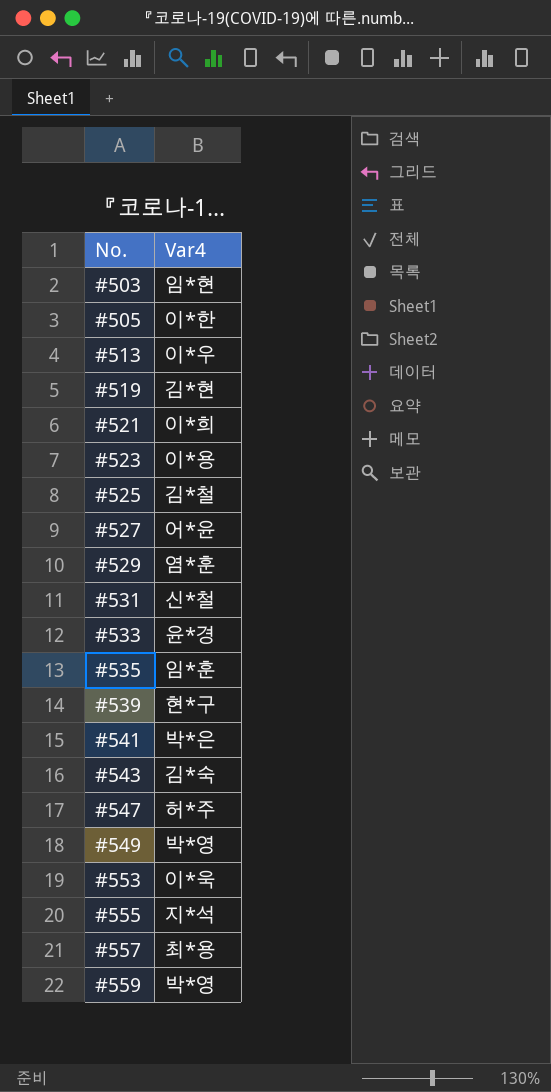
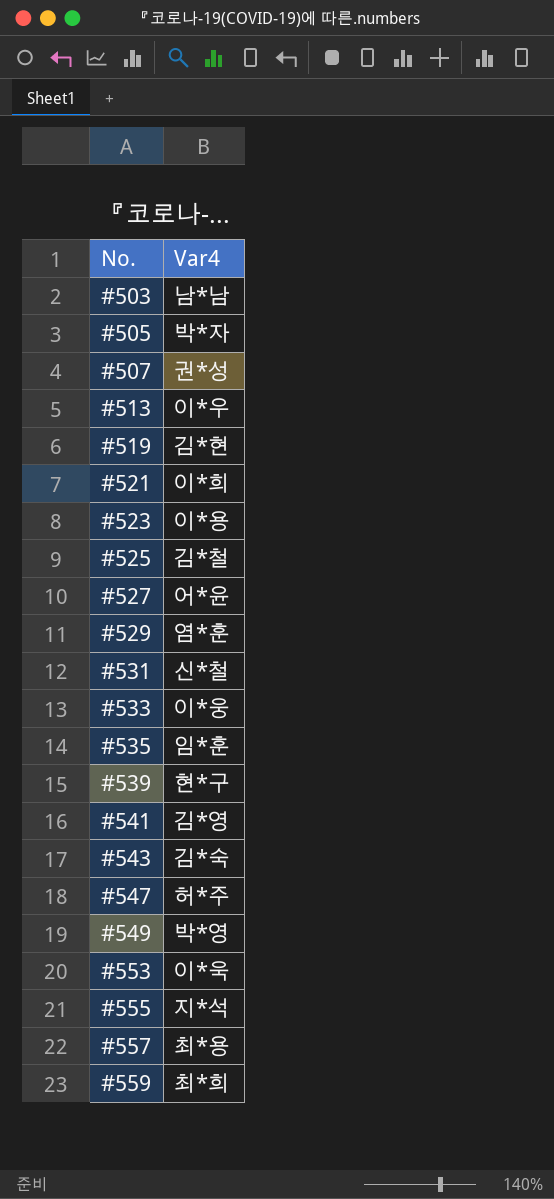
#503 | Var4: 임*현 -> 남*남
#505 | Var4: 이*한 -> 박*자
row #507: none -> 권*성
#533 | Var4: 윤*경 -> 이*웅
#541 | Var4: 박*은 -> 김*영
#559 | Var4: 박*영 -> 최*희

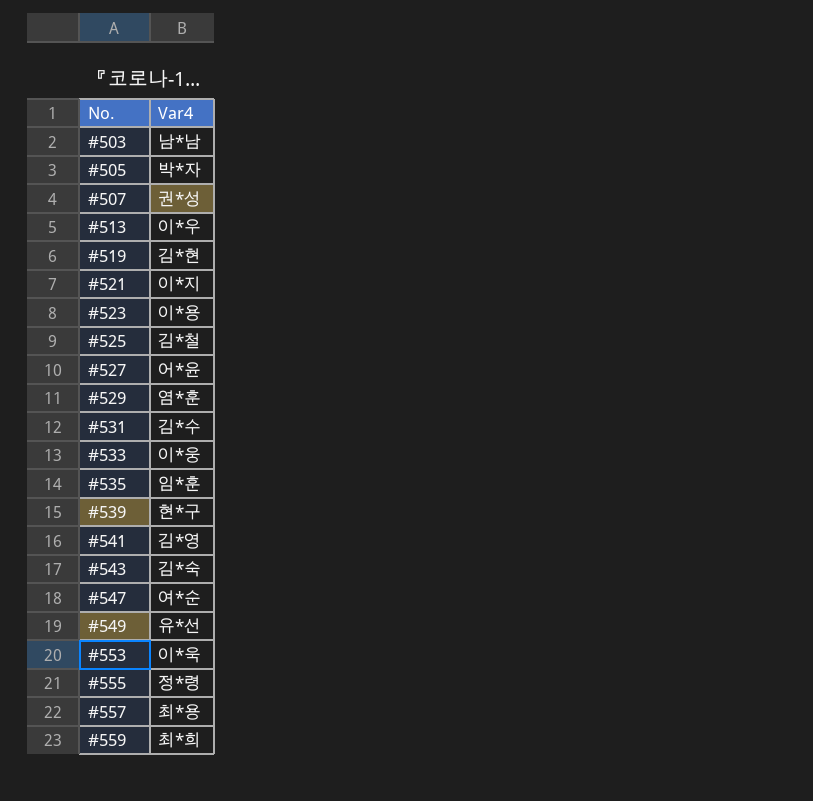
#521 | Var4: 이*희 -> 이*지
#531 | Var4: 신*철 -> 김*수
#547 | Var4: 허*주 -> 여*순
#549 | Var4: 박*영 -> 유*선
#555 | Var4: 지*석 -> 정*령

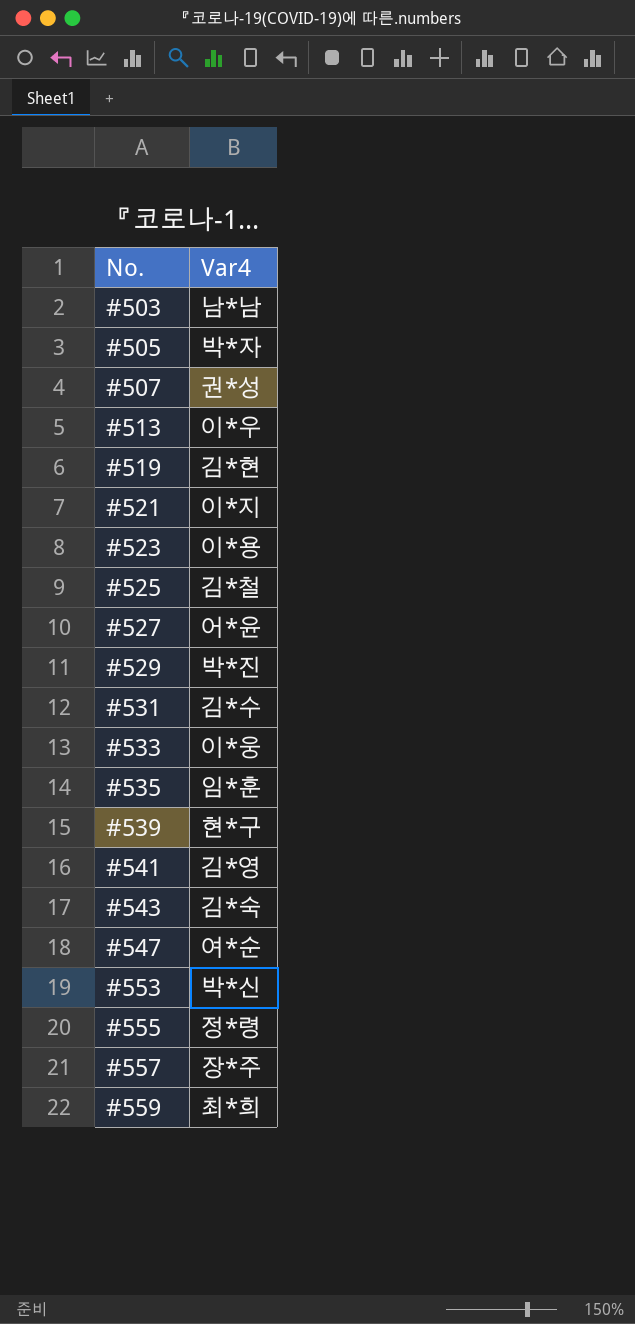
row #549: 유*선 -> none
#529 | Var4: 염*훈 -> 박*진
#553 | Var4: 이*욱 -> 박*신
#557 | Var4: 최*용 -> 장*주

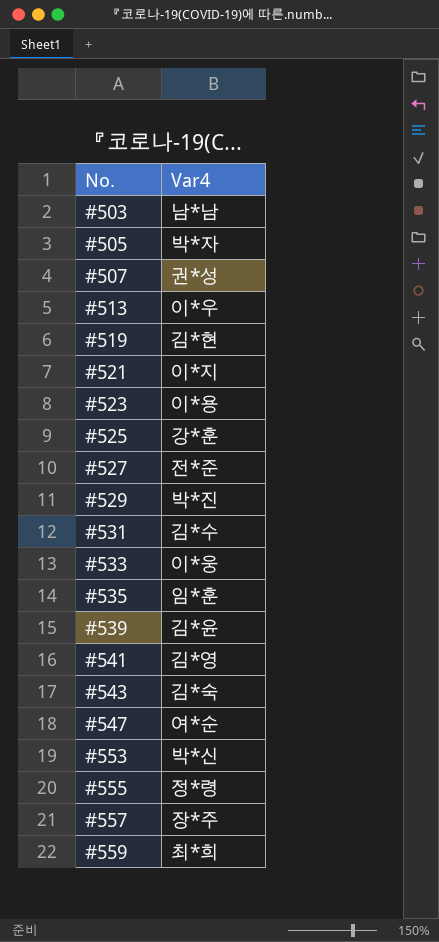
#525 | Var4: 김*철 -> 강*훈
#527 | Var4: 어*윤 -> 전*준
#539 | Var4: 현*구 -> 김*윤

